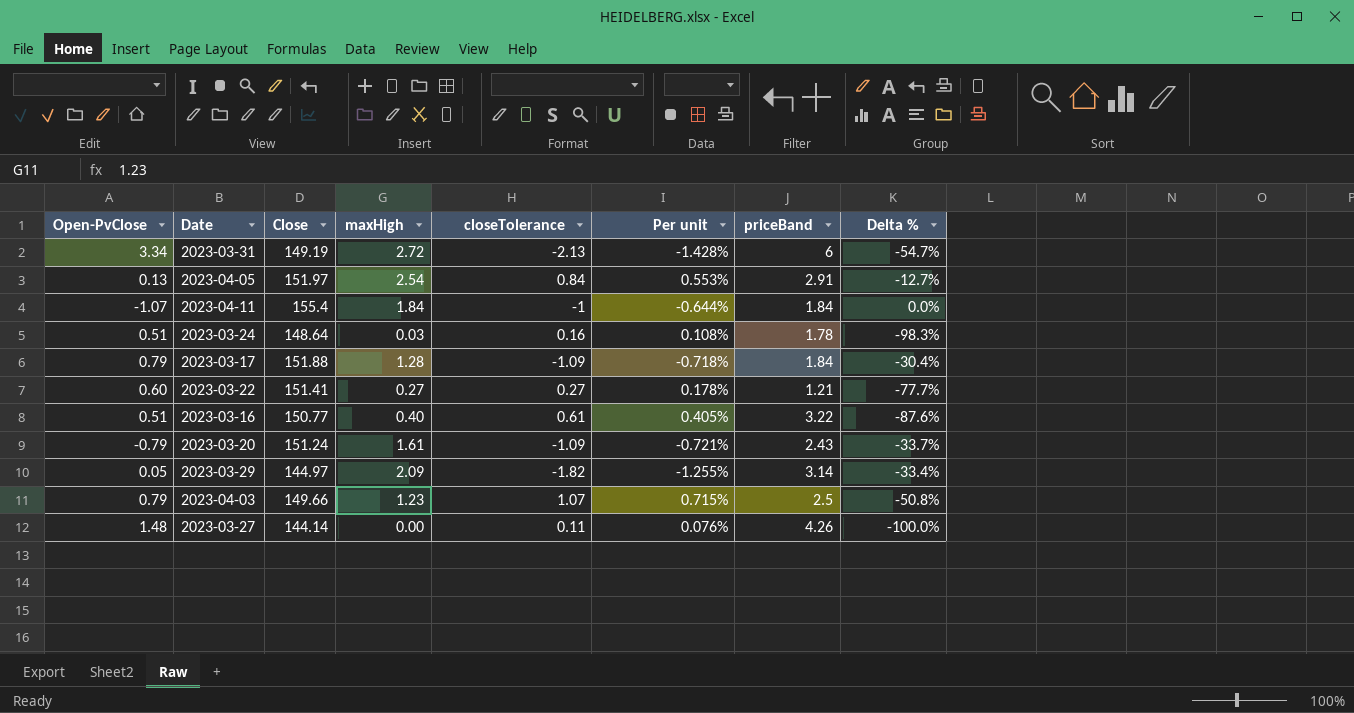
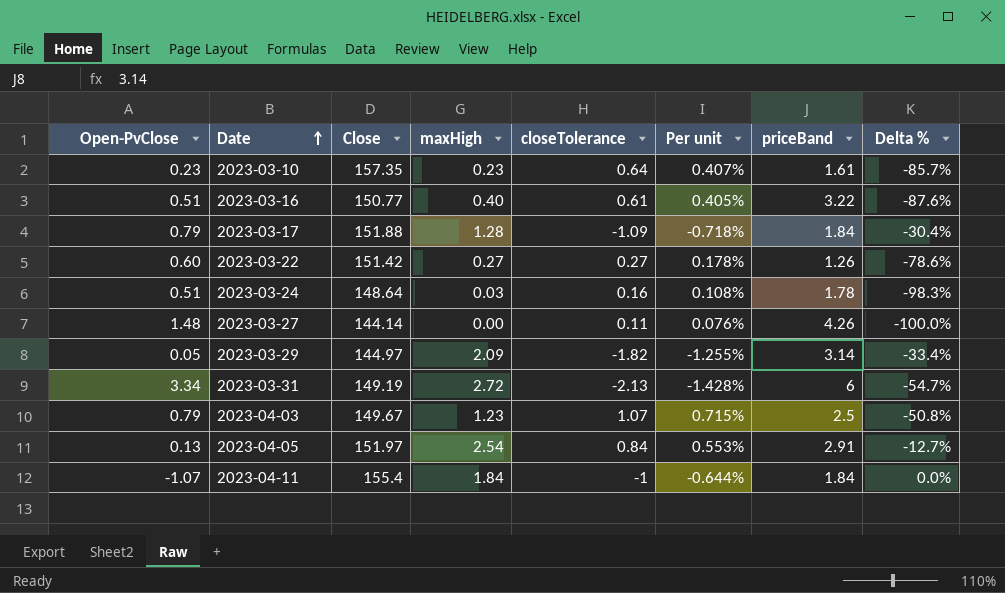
row order: none -> Date ascending
row 2023-03-20: -0.79 | 151.24 | 1.61 | -1.09 | -0.721% | 2.43 | -33.7% -> none
row 2023-03-10: none -> 0.23 | 157.35 | 0.23 | 0.64 | 0.407% | 1.61 | -85.7%
2023-03-22 | Close: 151.41 -> 151.42
2023-03-22 | priceBand: 1.21 -> 1.26
2023-03-22 | Delta %: -77.7% -> -78.6%
2023-04-03 | Close: 149.66 -> 149.67

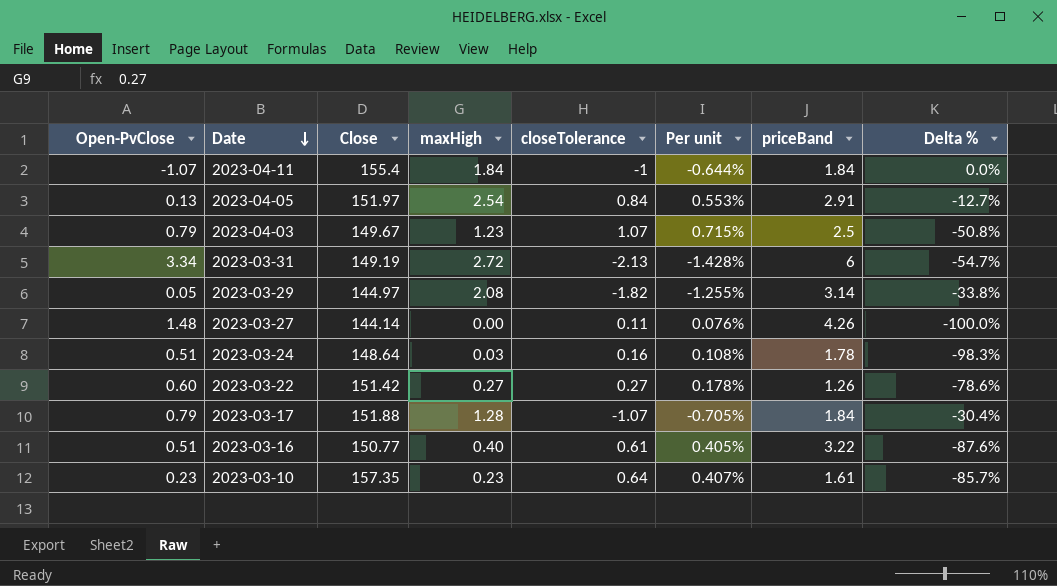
row order: Date ascending -> Date descending
2023-03-29 | maxHigh: 2.09 -> 2.08
2023-03-29 | Delta %: -33.4% -> -33.8%
2023-03-17 | closeTolerance: -1.09 -> -1.07
2023-03-17 | Per unit: -0.718% -> -0.705%

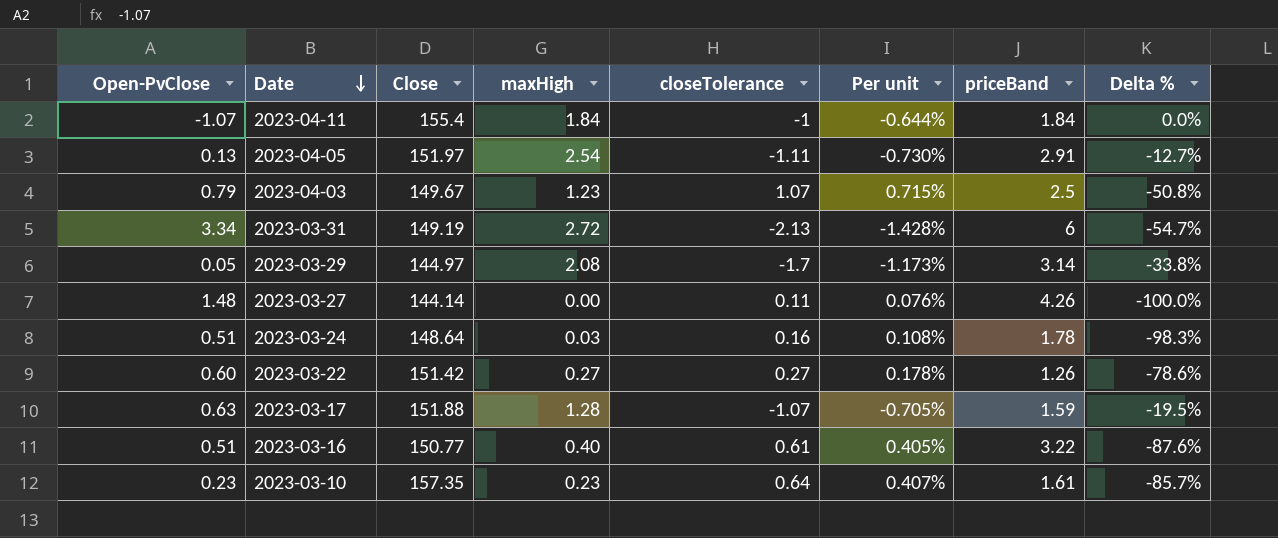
2023-04-05 | closeTolerance: 0.84 -> -1.11
2023-04-05 | Per unit: 0.553% -> -0.730%
2023-03-29 | closeTolerance: -1.82 -> -1.7
2023-03-29 | Per unit: -1.255% -> -1.173%
2023-03-17 | Open-PvClose: 0.79 -> 0.63
2023-03-17 | priceBand: 1.84 -> 1.59
2023-03-17 | Delta %: -30.4% -> -19.5%

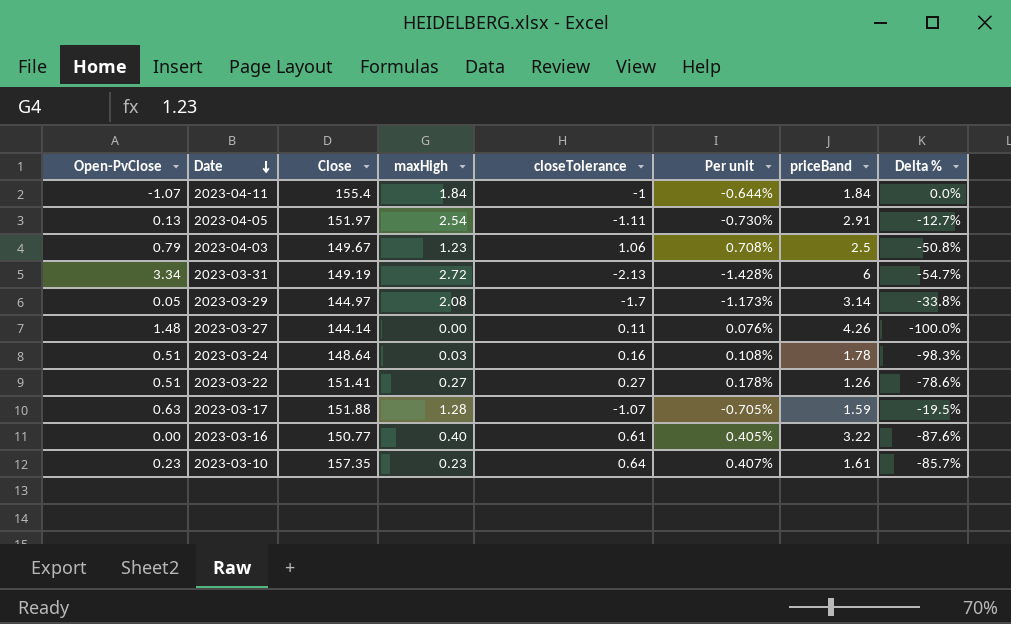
2023-04-03 | closeTolerance: 1.07 -> 1.06
2023-04-03 | Per unit: 0.715% -> 0.708%
2023-03-22 | Open-PvClose: 0.60 -> 0.51
2023-03-22 | Close: 151.42 -> 151.41
2023-03-16 | Open-PvClose: 0.51 -> 0.00

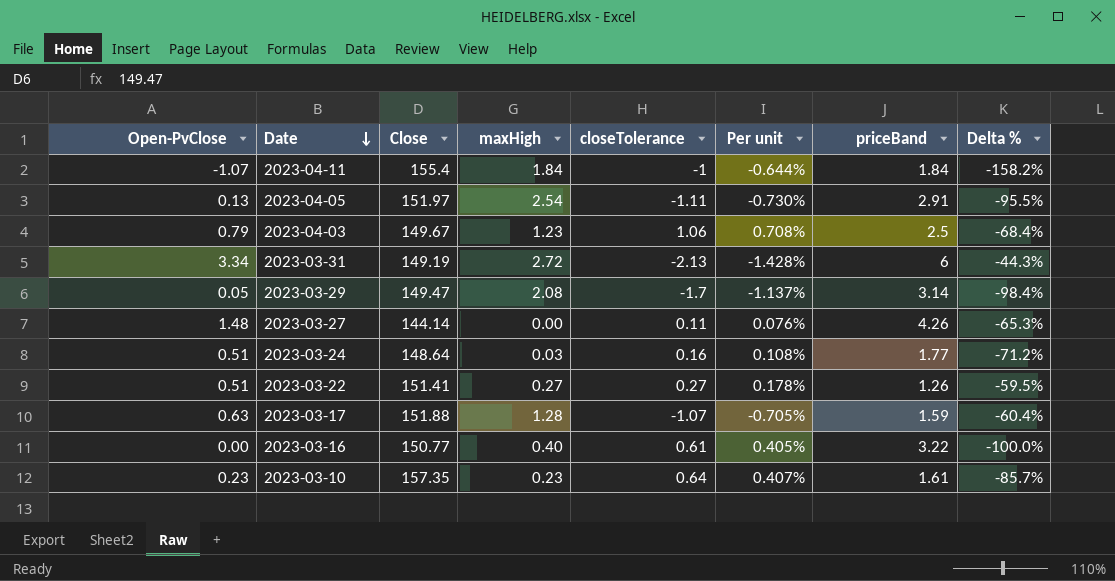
column Delta % | formula: ([maxHigh] - [priceBand]) / [priceBand] -> ([Open-PvClose] - [priceBand]) / [priceBand]
2023-03-29 | Close: 144.97 -> 149.47
2023-03-29 | Per unit: -1.173% -> -1.137%
2023-03-24 | priceBand: 1.78 -> 1.77

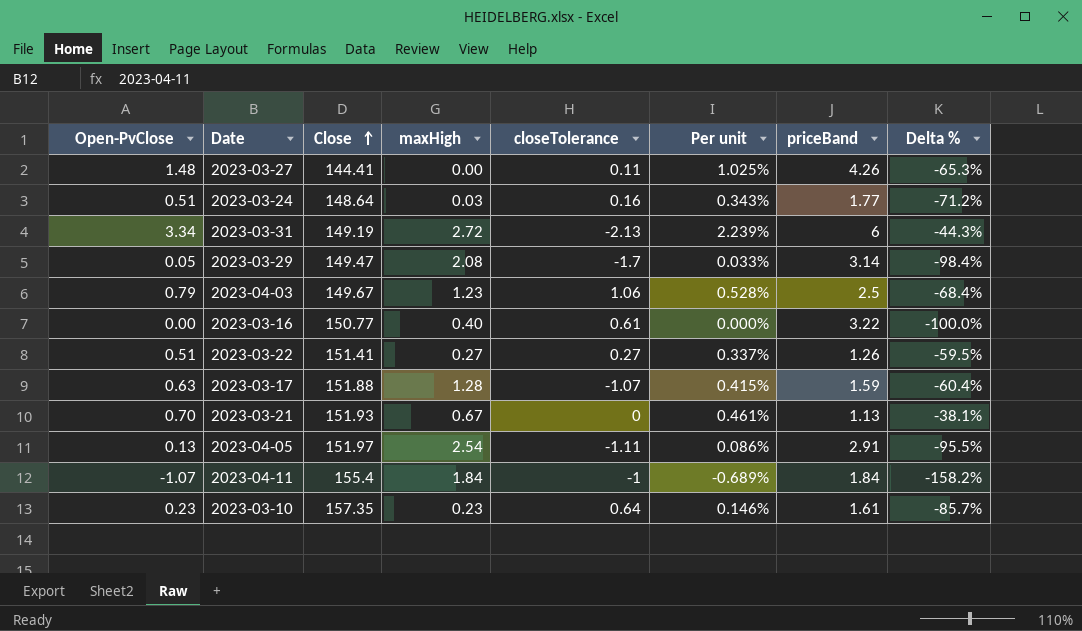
row order: Date descending -> Close ascending
column Per unit | formula: [closeTolerance] / [Close] -> [Open-PvClose] / [Close]
2023-03-27 | Close: 144.14 -> 144.41
row 2023-03-21: none -> 0.70 | 151.93 | 0.67 | 0 | 0.461% | 1.13 | -38.1%

